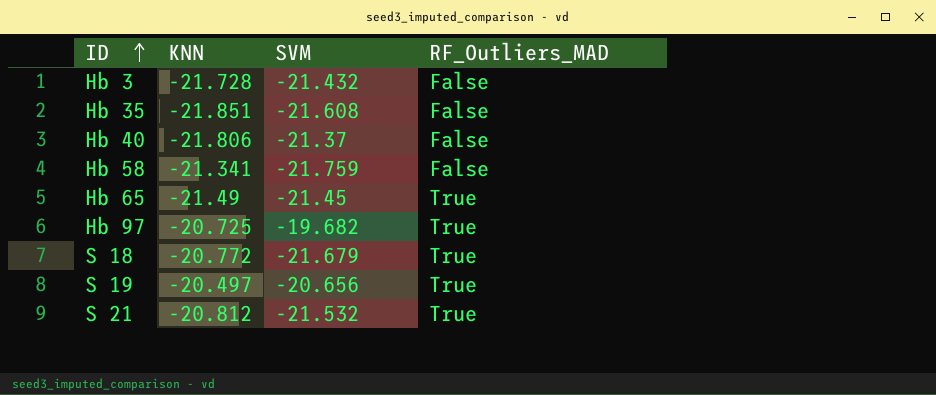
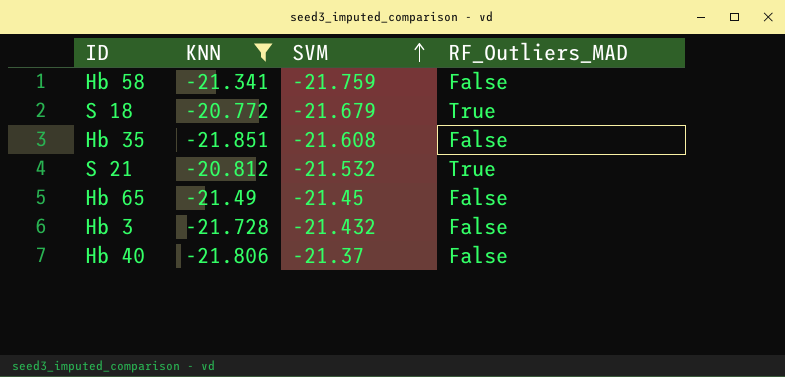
filter: none -> KNN <= -20.772
row order: ID ascending -> SVM ascending
Hb 65 | RF_Outliers_MAD: True -> False

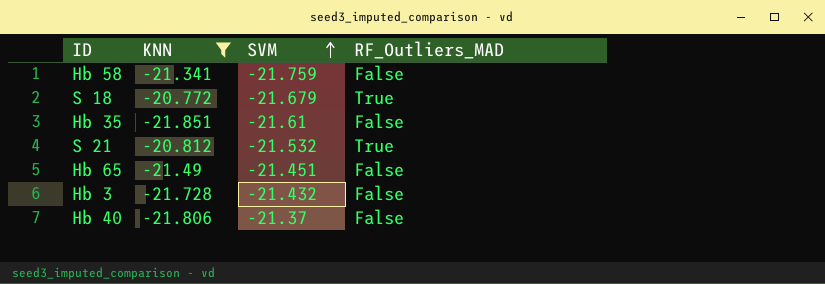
Hb 35 | SVM: -21.608 -> -21.61
Hb 65 | SVM: -21.45 -> -21.451

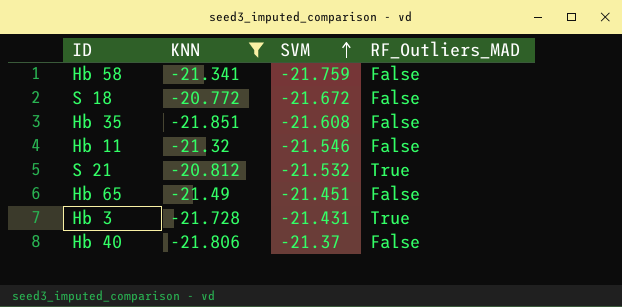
S 18 | SVM: -21.679 -> -21.672
S 18 | RF_Outliers_MAD: True -> False
Hb 35 | SVM: -21.61 -> -21.608
row Hb 11: none -> -21.32 | -21.546 | False
Hb 3 | SVM: -21.432 -> -21.431
Hb 3 | RF_Outliers_MAD: False -> True

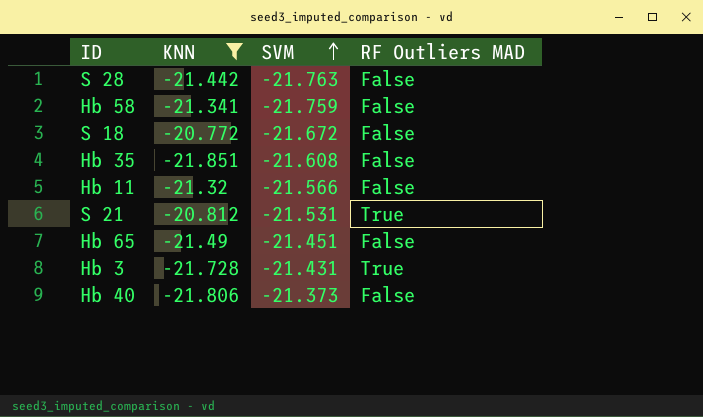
column name: RF_Outliers_MAD -> RF Outliers MAD
row S 28: none -> -21.442 | -21.763 | False
Hb 11 | SVM: -21.546 -> -21.566
S 21 | SVM: -21.532 -> -21.531
Hb 40 | SVM: -21.37 -> -21.373

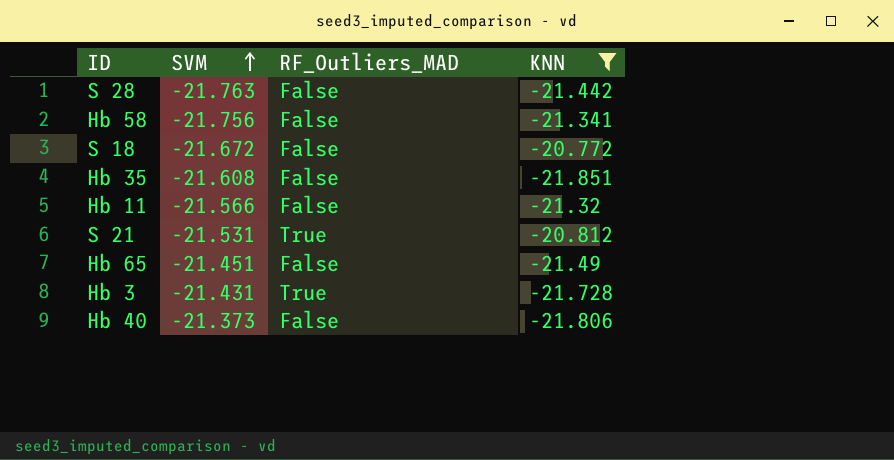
column name: RF Outliers MAD -> RF_Outliers_MAD
column KNN | position: 2 -> 4
Hb 58 | SVM: -21.759 -> -21.756

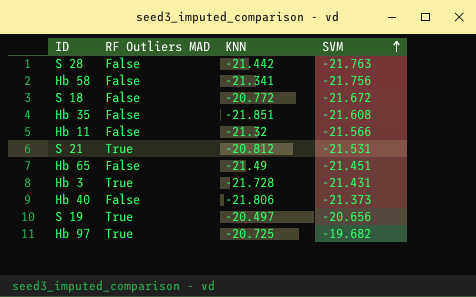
filter: KNN <= -20.772 -> none
column name: RF_Outliers_MAD -> RF Outliers MAD
column SVM | position: 2 -> 4

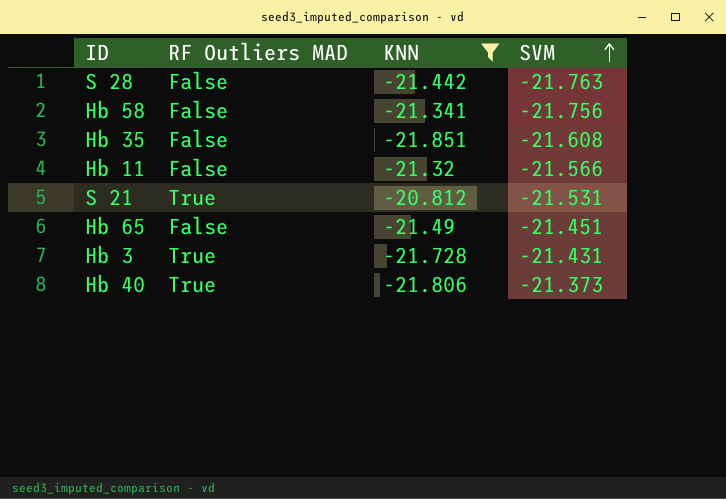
filter: none -> KNN <= -20.812
Hb 40 | RF Outliers MAD: False -> True

